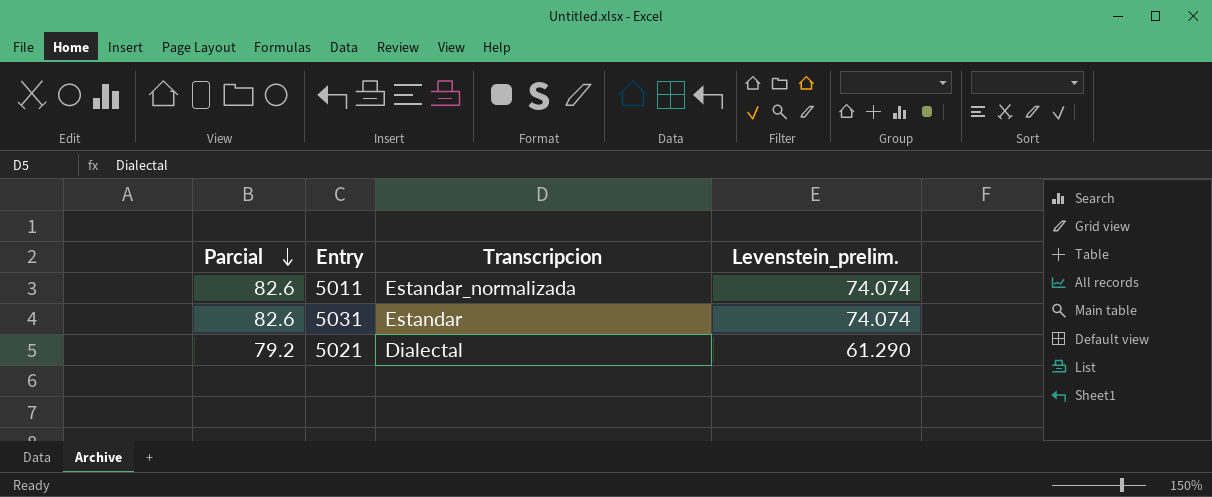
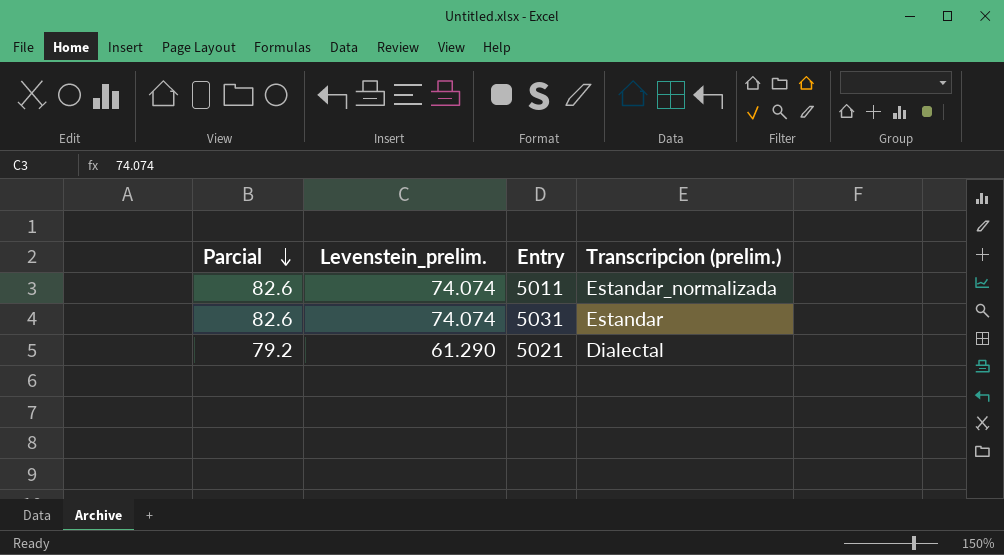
column Levenstein_prelim. | position: 4 -> 2
column name: Transcripcion -> Transcripcion (prelim.)

